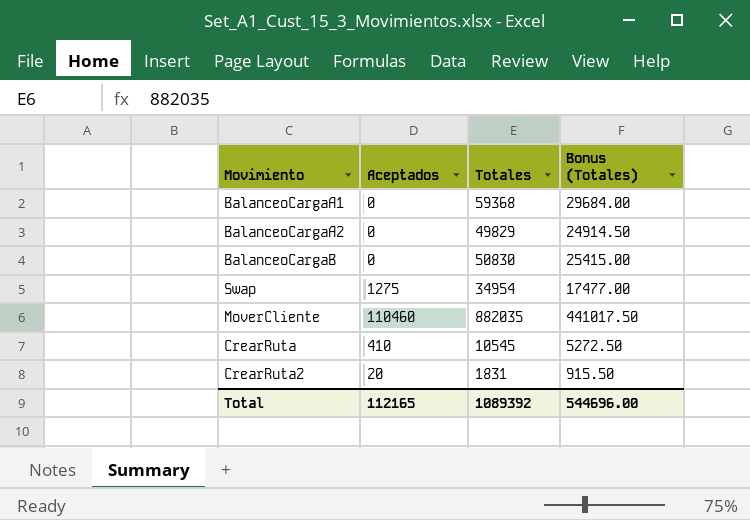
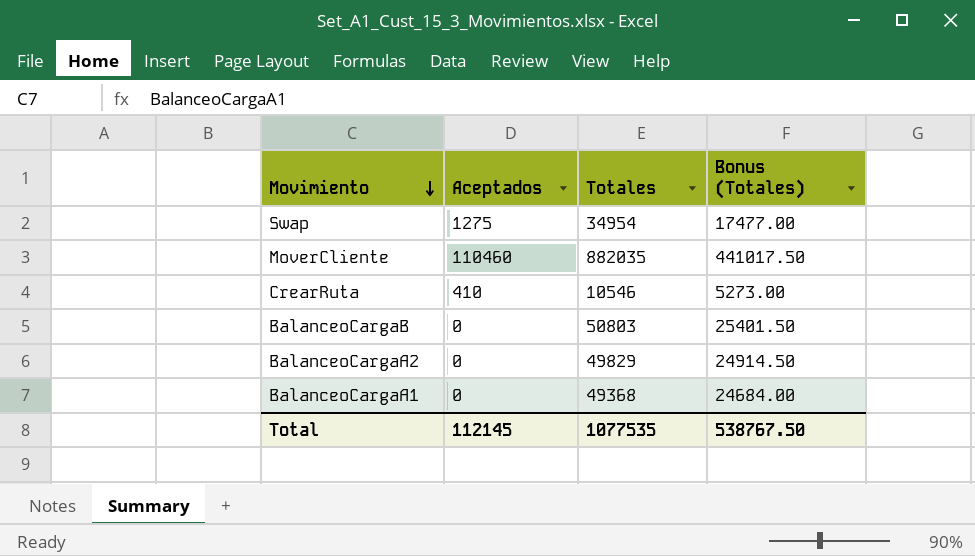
row order: none -> Movimiento descending
row CrearRuta2: 20 | 1831 | 915.50 -> none
CrearRuta | Totales: 10545 -> 10546
CrearRuta | Bonus (Totales): 5272.50 -> 5273.00
BalanceoCargaB | Totales: 50830 -> 50803
BalanceoCargaB | Bonus (Totales): 25415.00 -> 25401.50
BalanceoCargaA1 | Totales: 59368 -> 49368
BalanceoCargaA1 | Bonus (Totales): 29684.00 -> 24684.00
Total | Aceptados: 112165 -> 112145
Total | Totales: 1089392 -> 1077535
Total | Bonus (Totales): 544696.00 -> 538767.50

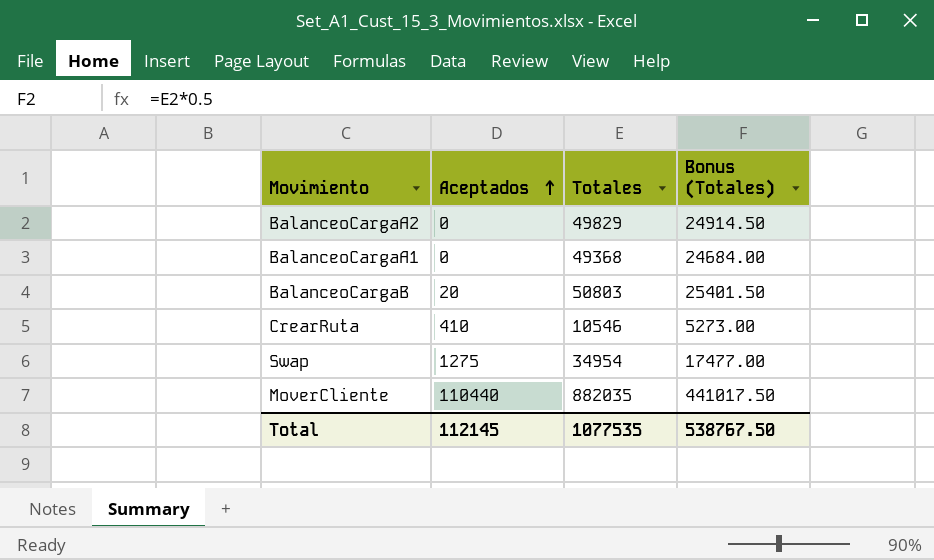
row order: Movimiento descending -> Aceptados ascending
BalanceoCargaB | Aceptados: 0 -> 20
MoverCliente | Aceptados: 110460 -> 110440

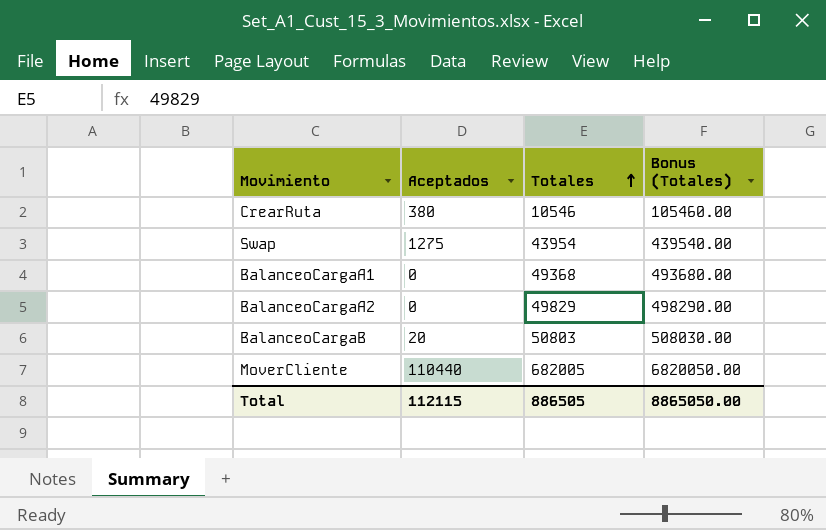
row order: Aceptados ascending -> Totales ascending
column Bonus (Totales) | formula: [Totales] * 0.5 -> [Totales] * 10
CrearRuta | Aceptados: 410 -> 380
Swap | Totales: 34954 -> 43954
MoverCliente | Totales: 882035 -> 682005
Total | Aceptados: 112145 -> 112115
Total | Totales: 1077535 -> 886505
Total | Bonus (Totales): 538767.50 -> 8865050.00

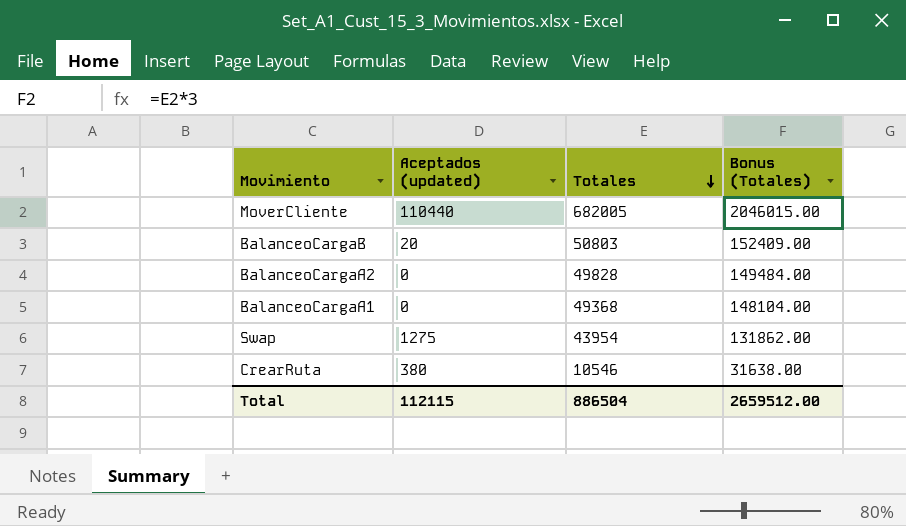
row order: Totales ascending -> Totales descending
column name: Aceptados -> Aceptados (updated)
column Bonus (Totales) | formula: [Totales] * 10 -> [Totales] * 3
BalanceoCargaA2 | Totales: 49829 -> 49828
Total | Totales: 886505 -> 886504
Total | Bonus (Totales): 8865050.00 -> 2659512.00

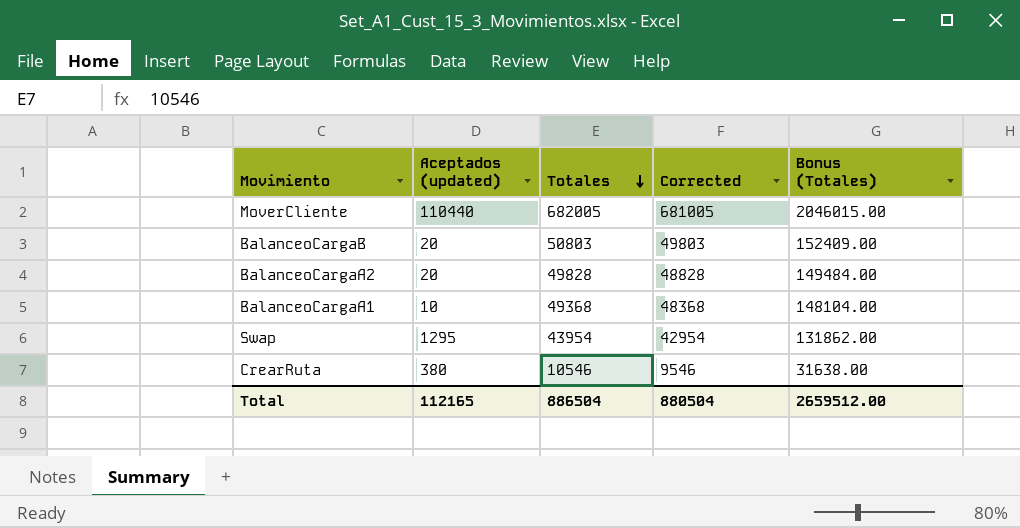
column Corrected | formula: none -> [Totales] - 1000
BalanceoCargaA2 | Aceptados (updated): 0 -> 20
BalanceoCargaA1 | Aceptados (updated): 0 -> 10
Swap | Aceptados (updated): 1275 -> 1295
Total | Aceptados (updated): 112115 -> 112165

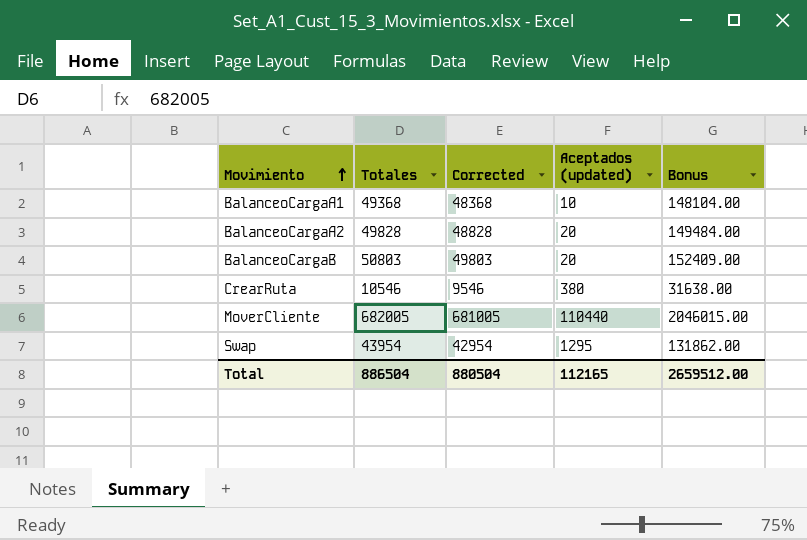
row order: Totales descending -> Movimiento ascending
column Aceptados (updated) | position: 2 -> 4
column name: Bonus (Totales) -> Bonus

